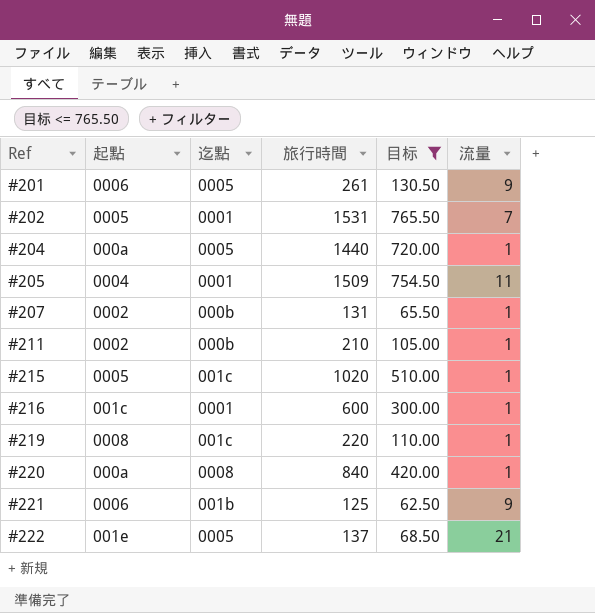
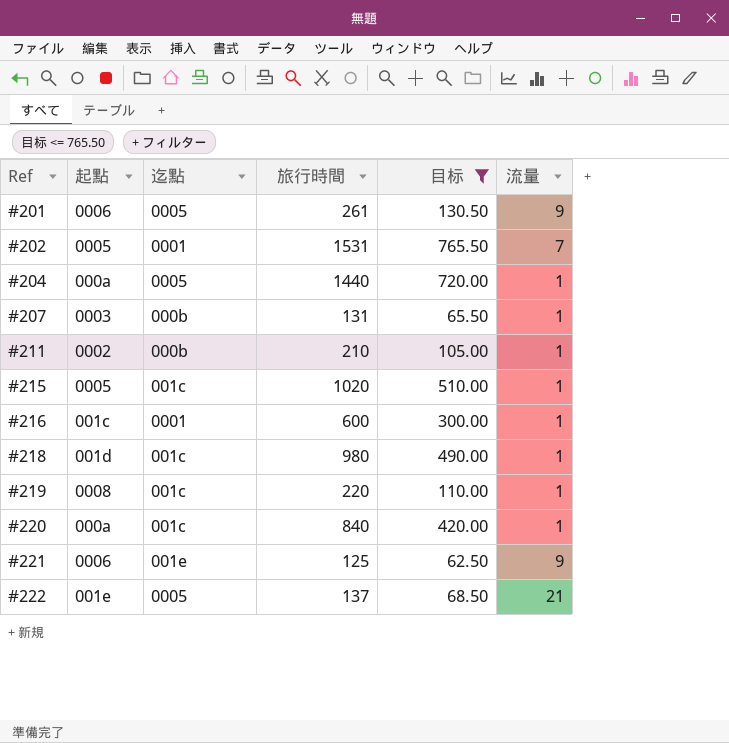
row #205: 0004 | 0001 | 1509 | 754.50 | 11 -> none
#207 | 起點: 0002 -> 0003
row #218: none -> 001d | 001c | 980 | 490.00 | 1
#220 | 迄點: 0008 -> 001c
#221 | 迄點: 001b -> 001e

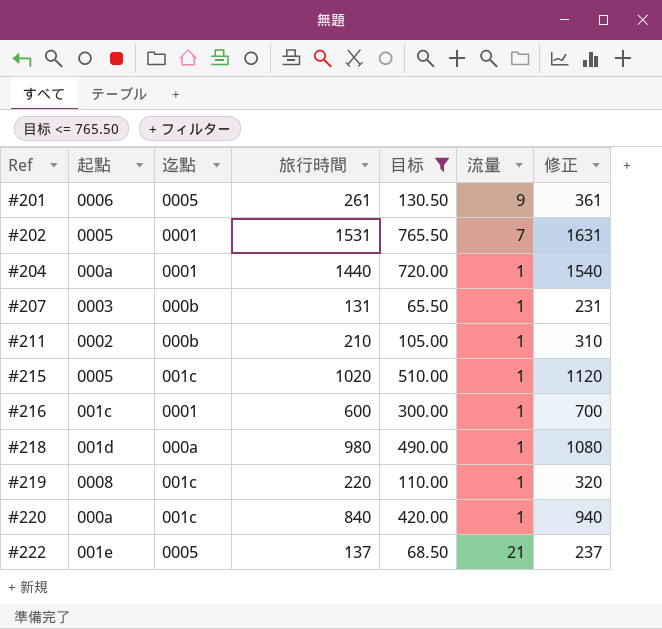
column 修正 | formula: none -> [旅行時間] + 100
row #221: 0006 | 001e | 125 | 62.50 | 9 -> none
#204 | 迄點: 0005 -> 0001
#218 | 迄點: 001c -> 000a

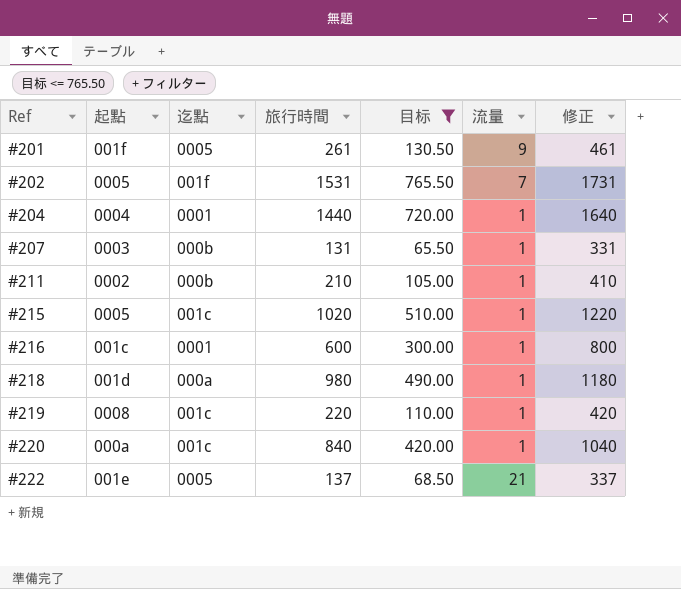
column 修正 | formula: [旅行時間] + 100 -> [旅行時間] + 200
#201 | 起點: 0006 -> 001f
#202 | 迄點: 0001 -> 001f
#204 | 起點: 000a -> 0004

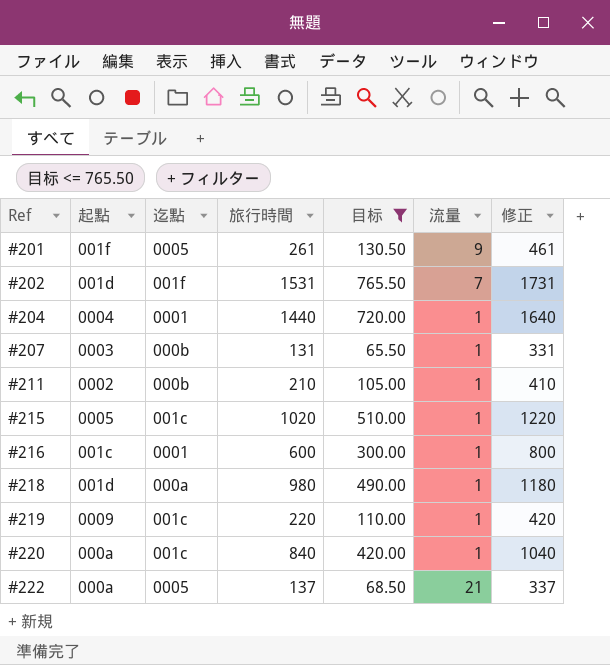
#202 | 起點: 0005 -> 001d
#219 | 起點: 0008 -> 0009
#222 | 起點: 001e -> 000a

